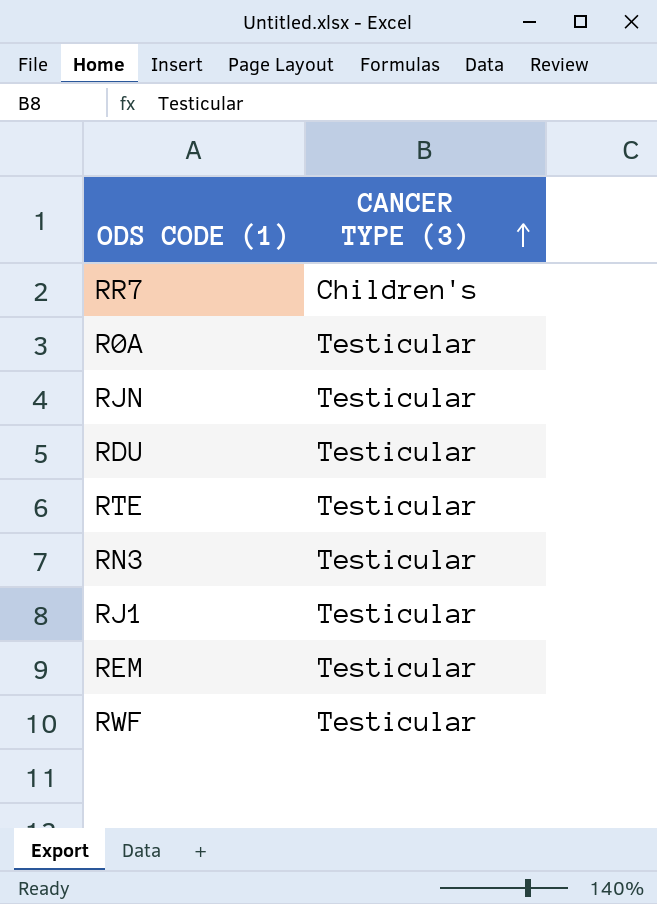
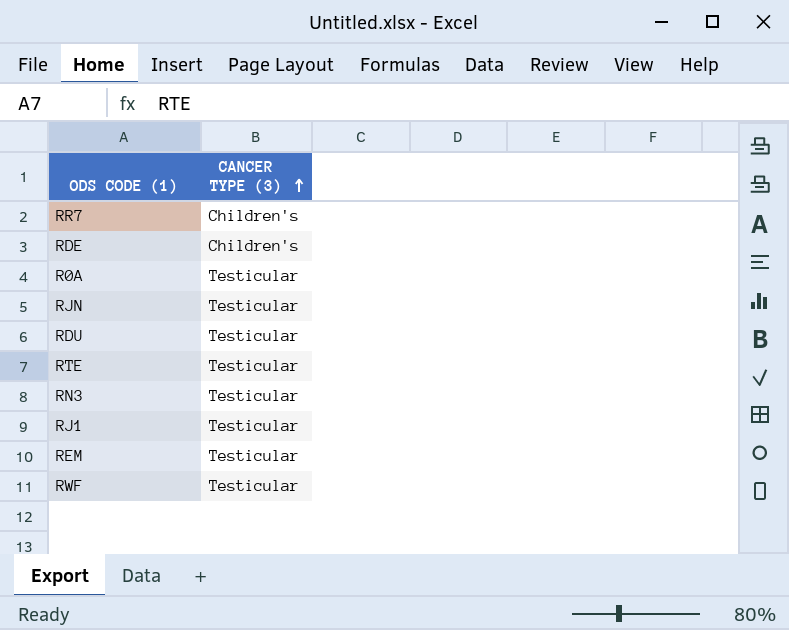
row RDE: none -> Children's

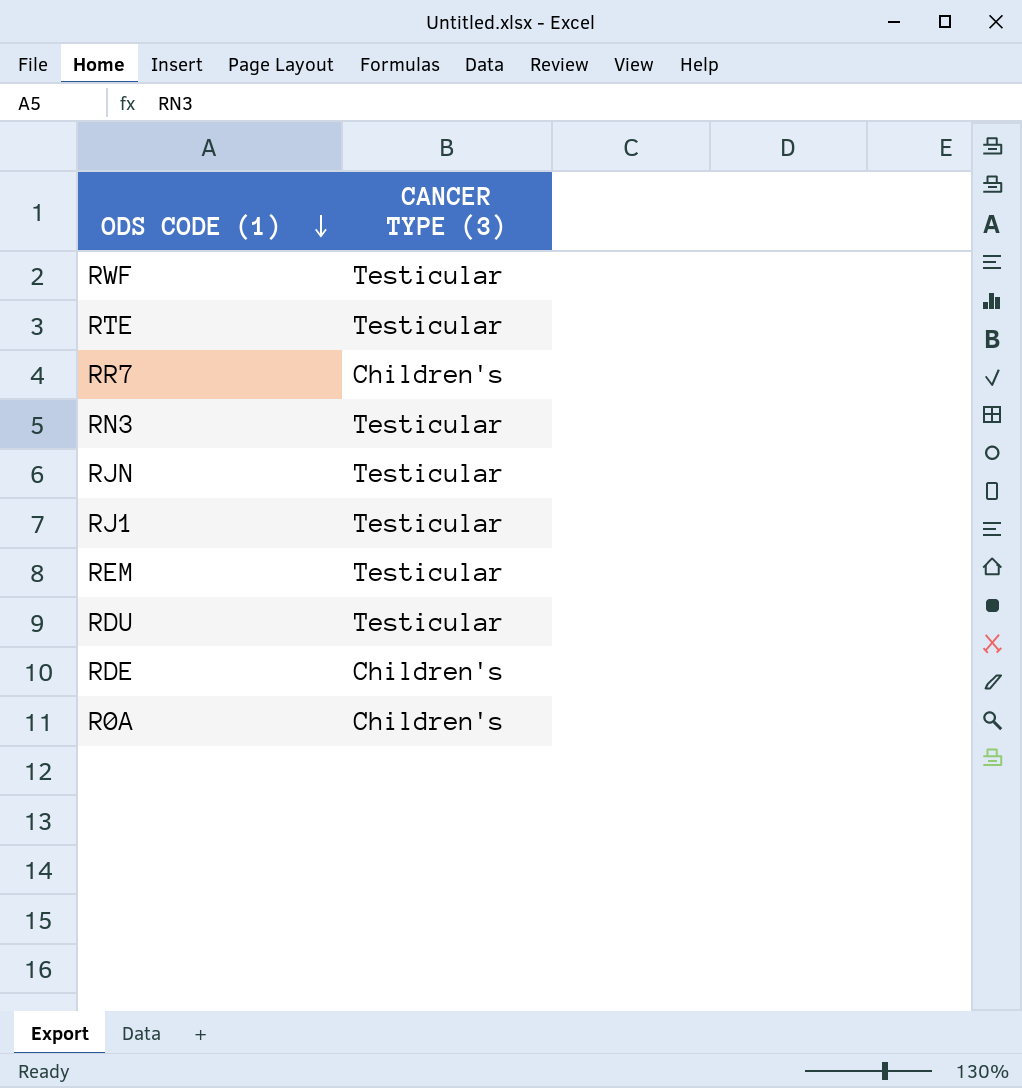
row order: CANCER TYPE (3) ascending -> ODS CODE (1) descending
R0A | CANCER TYPE (3): Testicular -> Children's

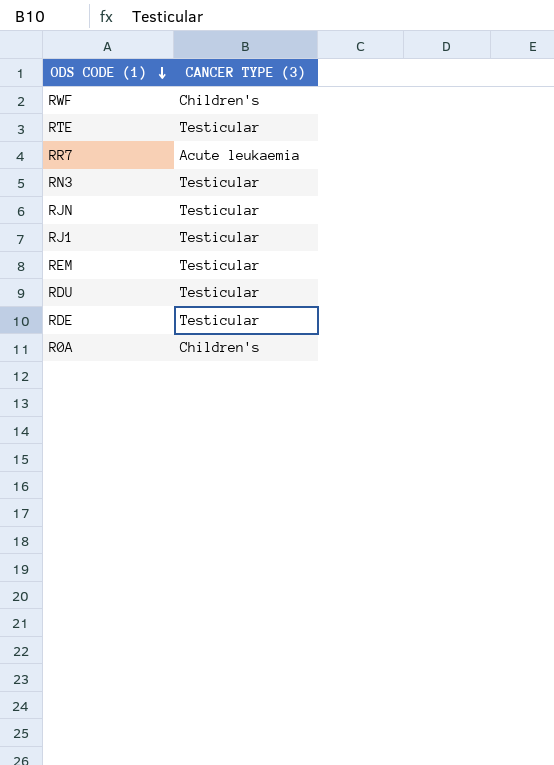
RWF | CANCER TYPE (3): Testicular -> Children's
RR7 | CANCER TYPE (3): Children's -> Acute leukaemia
RDE | CANCER TYPE (3): Children's -> Testicular

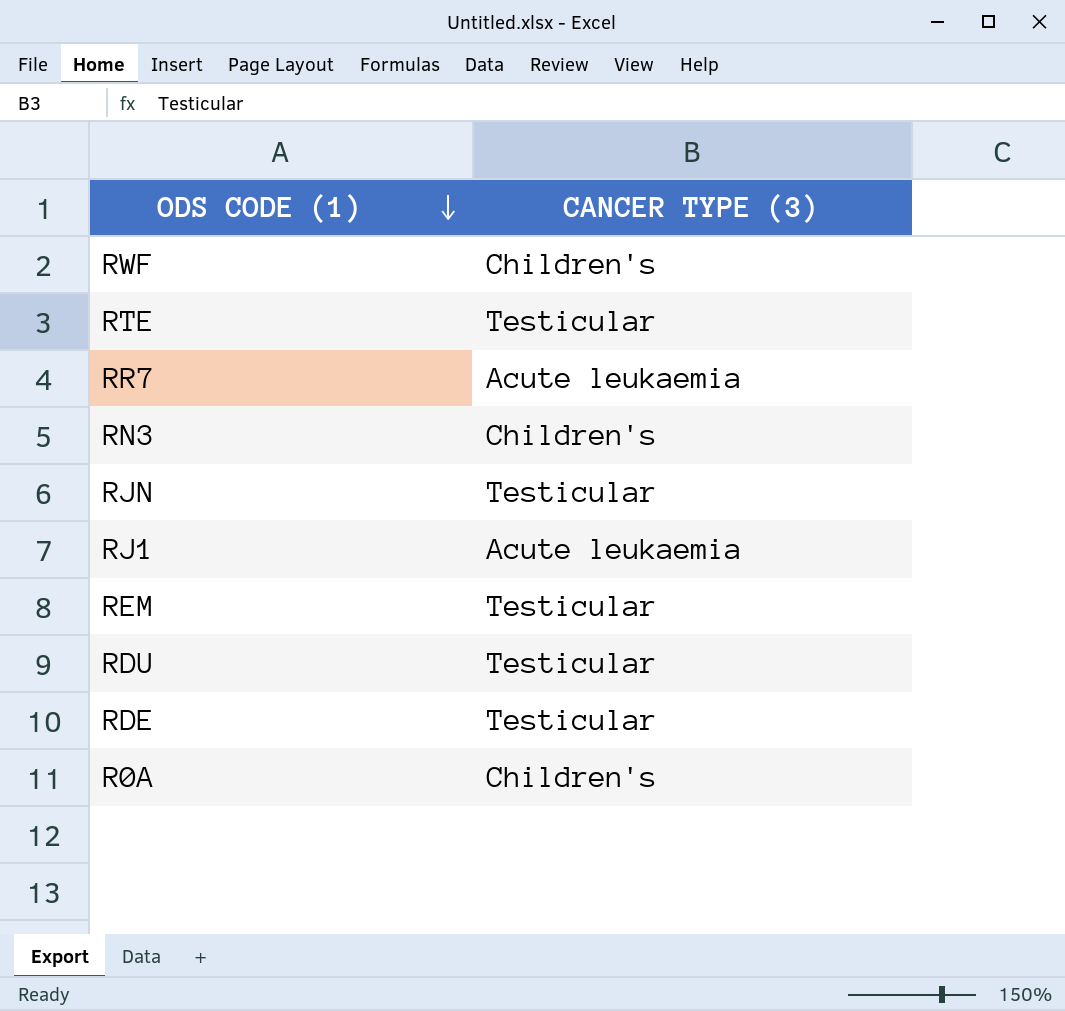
RN3 | CANCER TYPE (3): Testicular -> Children's
RJ1 | CANCER TYPE (3): Testicular -> Acute leukaemia

